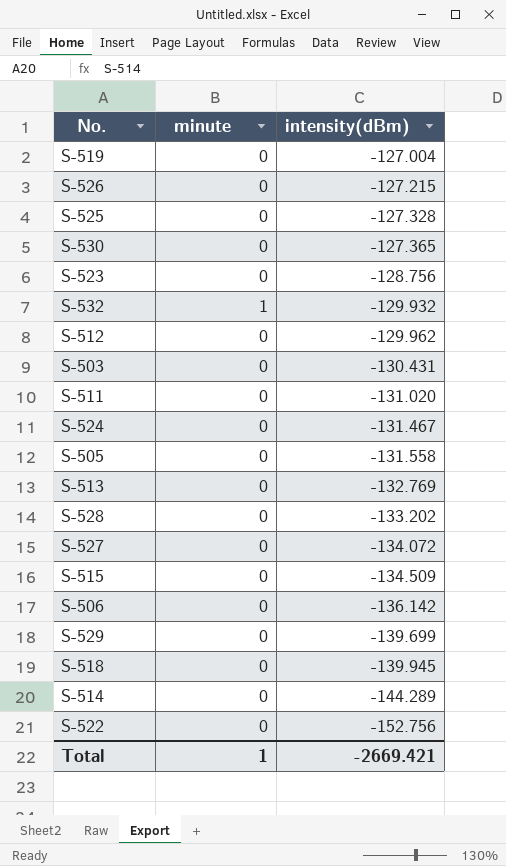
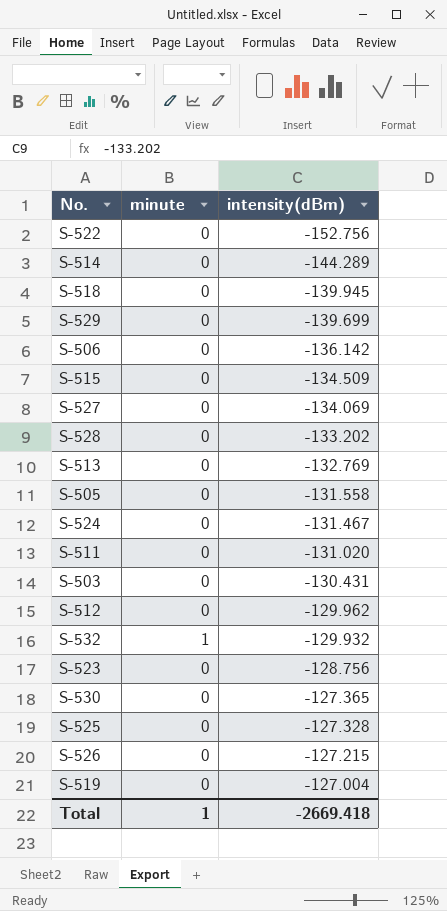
row order: intensity(dBm) descending -> intensity(dBm) ascending
S-527 | intensity(dBm): -134.072 -> -134.069
Total | intensity(dBm): -2669.421 -> -2669.418

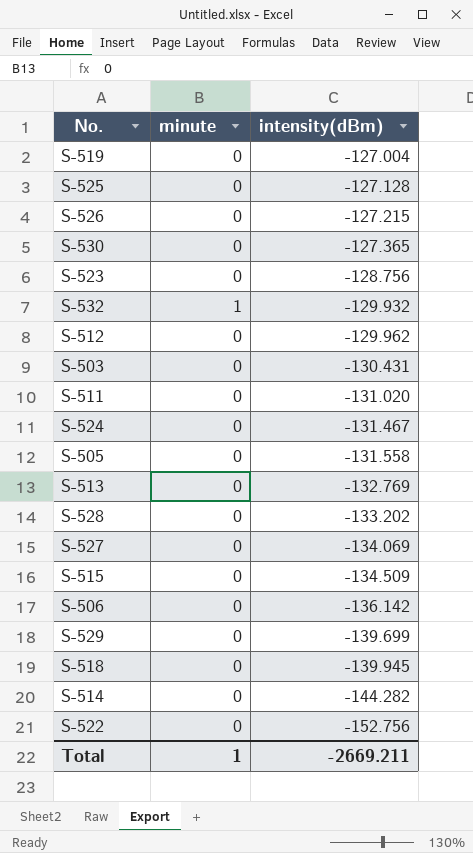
row order: intensity(dBm) ascending -> intensity(dBm) descending
S-525 | intensity(dBm): -127.328 -> -127.128
S-514 | intensity(dBm): -144.289 -> -144.282
Total | intensity(dBm): -2669.418 -> -2669.211

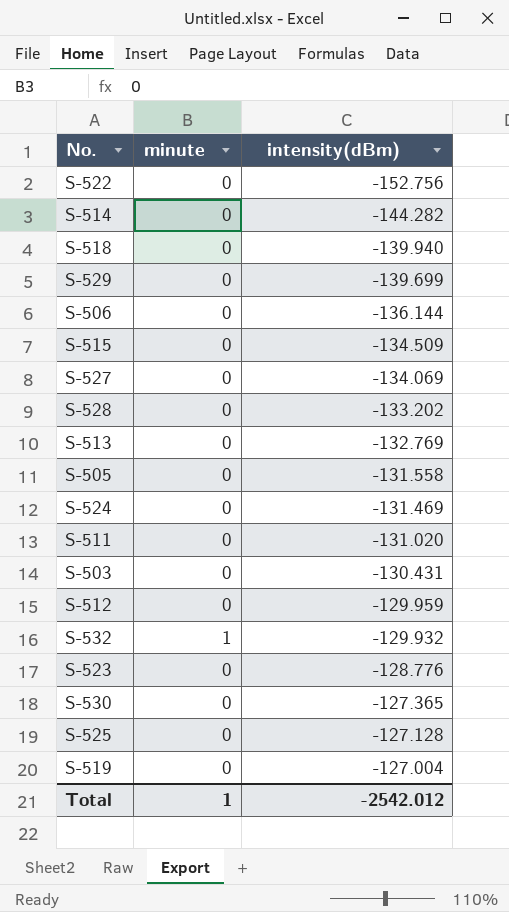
row order: intensity(dBm) descending -> intensity(dBm) ascending
row S-526: 0 | -127.215 -> none
S-518 | intensity(dBm): -139.945 -> -139.940
S-506 | intensity(dBm): -136.142 -> -136.144
S-524 | intensity(dBm): -131.467 -> -131.469
S-512 | intensity(dBm): -129.962 -> -129.959
S-523 | intensity(dBm): -128.756 -> -128.776
Total | intensity(dBm): -2669.211 -> -2542.012

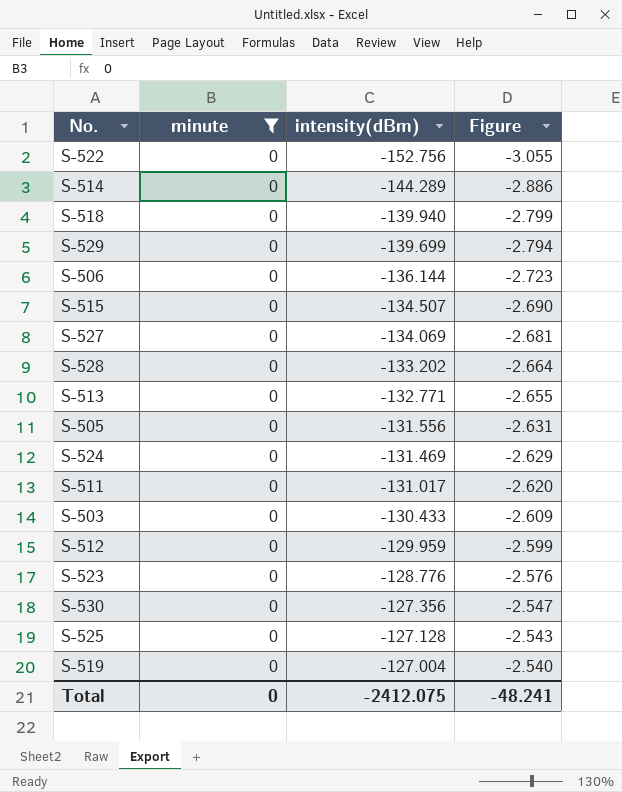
filter: none -> minute = 0
column Figure | formula: none -> [intensity(dBm)] * 0.02
S-514 | intensity(dBm): -144.282 -> -144.289
S-515 | intensity(dBm): -134.509 -> -134.507
S-513 | intensity(dBm): -132.769 -> -132.771
S-505 | intensity(dBm): -131.558 -> -131.556
S-511 | intensity(dBm): -131.020 -> -131.017
S-503 | intensity(dBm): -130.431 -> -130.433
S-530 | intensity(dBm): -127.365 -> -127.356
Total | minute: 1 -> 0
Total | intensity(dBm): -2542.012 -> -2412.075

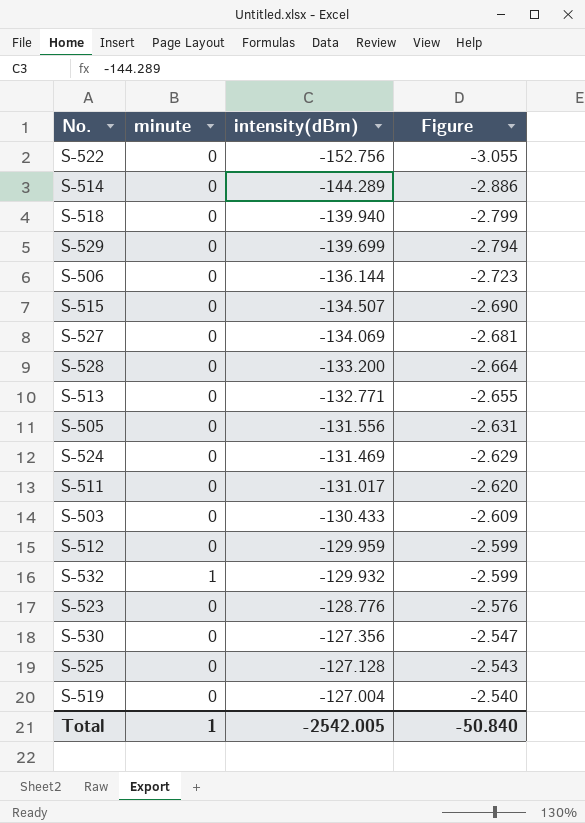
filter: minute = 0 -> none
S-528 | intensity(dBm): -133.202 -> -133.200
Total | minute: 0 -> 1
Total | intensity(dBm): -2412.075 -> -2542.005
Total | Figure: -48.241 -> -50.840

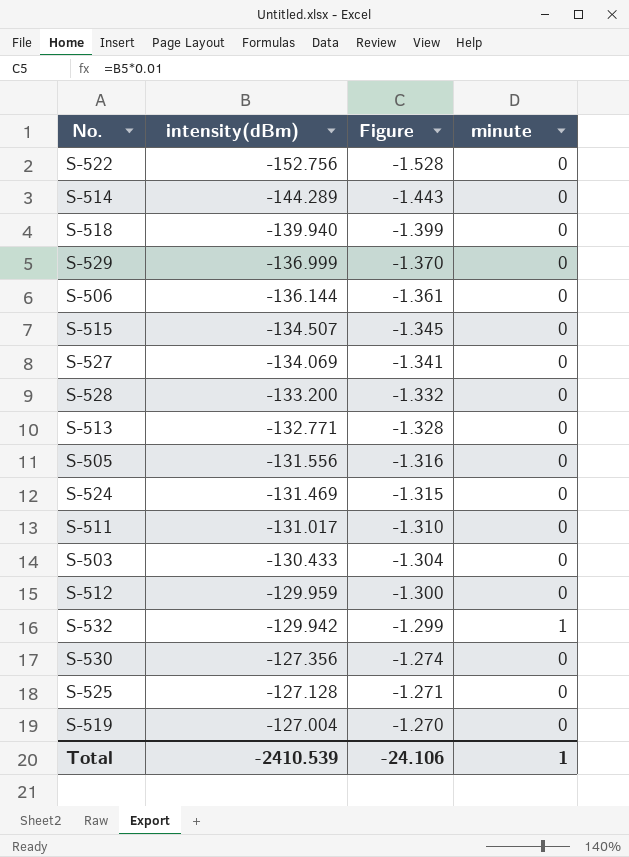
column Figure | formula: [intensity(dBm)] * 0.02 -> [intensity(dBm)] * 0.01
column minute | position: 2 -> 4
row S-523: 0 | -128.776 | -2.576 -> none
S-529 | intensity(dBm): -139.699 -> -136.999
S-532 | intensity(dBm): -129.932 -> -129.942
Total | intensity(dBm): -2542.005 -> -2410.539
Total | Figure: -50.840 -> -24.106

